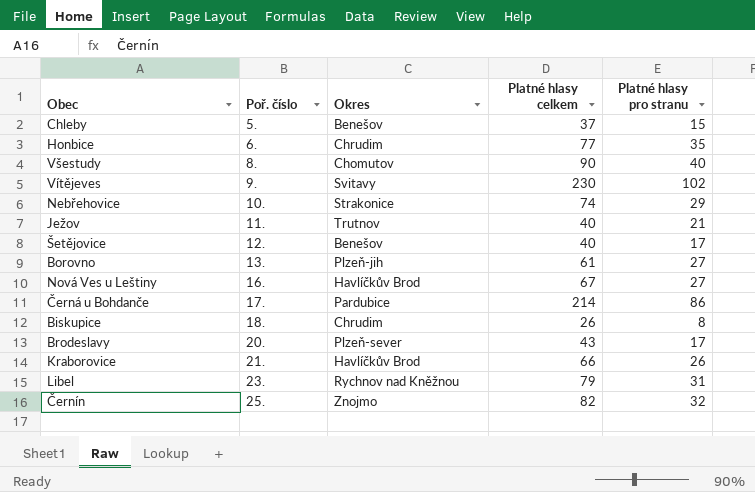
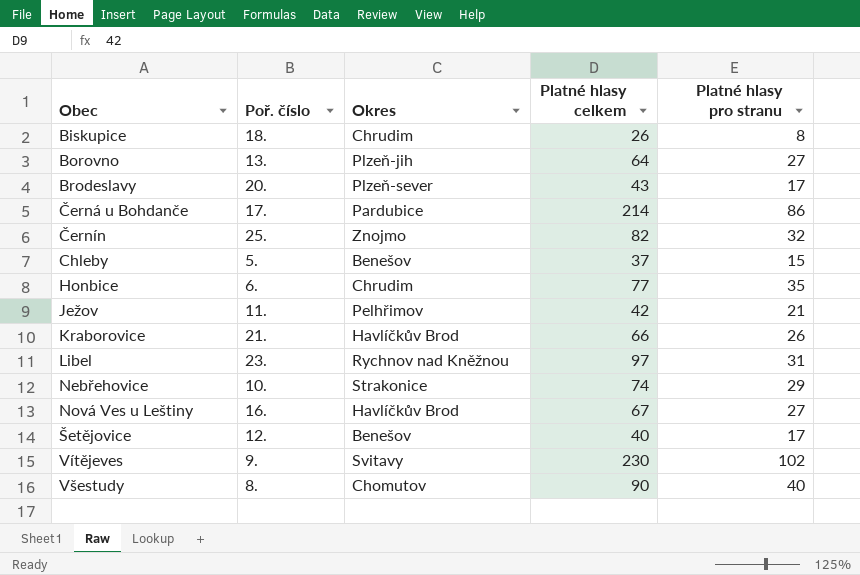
row order: Poř. číslo ascending -> Obec ascending
Borovno | Platné hlasy celkem: 61 -> 64
Ježov | Okres: Trutnov -> Pelhřimov
Ježov | Platné hlasy celkem: 40 -> 42
Libel | Platné hlasy celkem: 79 -> 97

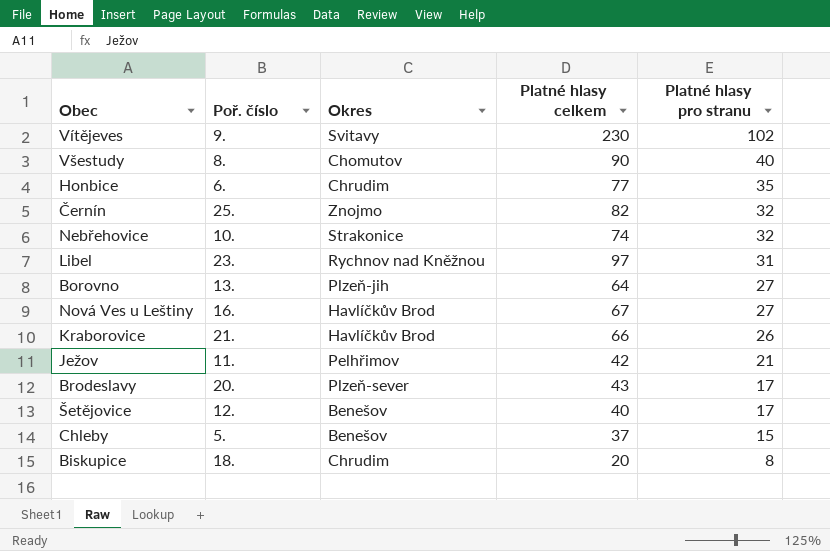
row order: Obec ascending -> Platné hlasy pro stranu descending
row Černá u Bohdanče: 17. | Pardubice | 214 | 86 -> none
Nebřehovice | Platné hlasy pro stranu: 29 -> 32
Biskupice | Platné hlasy celkem: 26 -> 20

